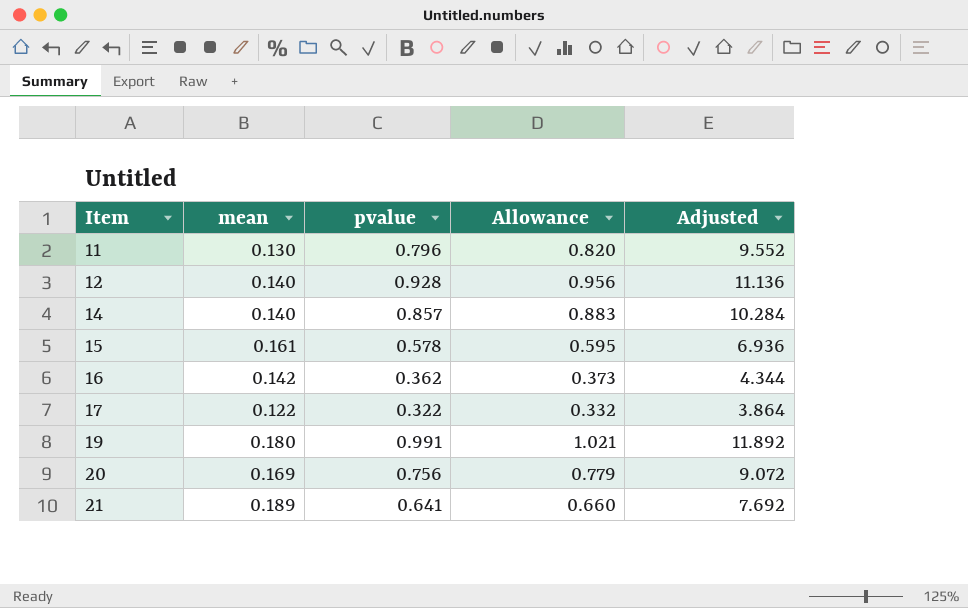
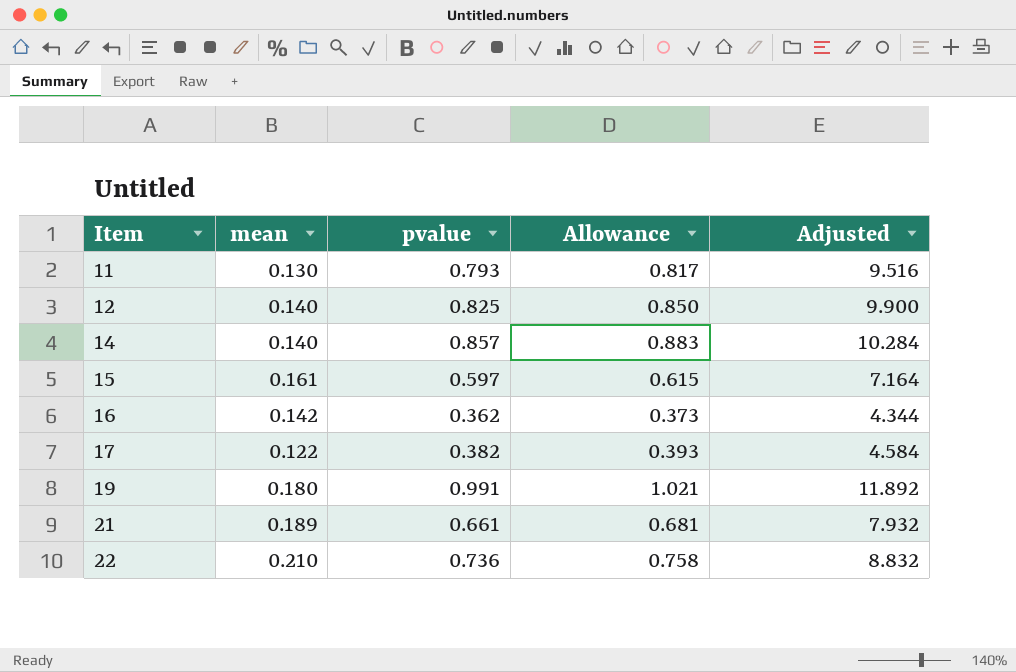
row 20: 0.169 | 0.756 | 0.779 | 9.072 -> none
11 | pvalue: 0.796 -> 0.793
11 | Allowance: 0.820 -> 0.817
11 | Adjusted: 9.552 -> 9.516
12 | pvalue: 0.928 -> 0.825
12 | Allowance: 0.956 -> 0.850
12 | Adjusted: 11.136 -> 9.900
15 | pvalue: 0.578 -> 0.597
15 | Allowance: 0.595 -> 0.615
15 | Adjusted: 6.936 -> 7.164
17 | pvalue: 0.322 -> 0.382
17 | Allowance: 0.332 -> 0.393
17 | Adjusted: 3.864 -> 4.584
21 | pvalue: 0.641 -> 0.661
21 | Allowance: 0.660 -> 0.681
21 | Adjusted: 7.692 -> 7.932
row 22: none -> 0.210 | 0.736 | 0.758 | 8.832

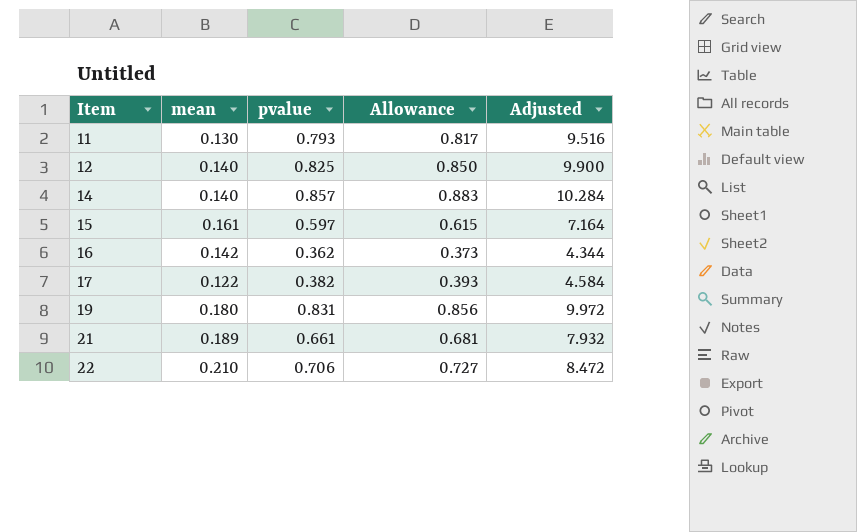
19 | pvalue: 0.991 -> 0.831
19 | Allowance: 1.021 -> 0.856
19 | Adjusted: 11.892 -> 9.972
22 | pvalue: 0.736 -> 0.706
22 | Allowance: 0.758 -> 0.727
22 | Adjusted: 8.832 -> 8.472

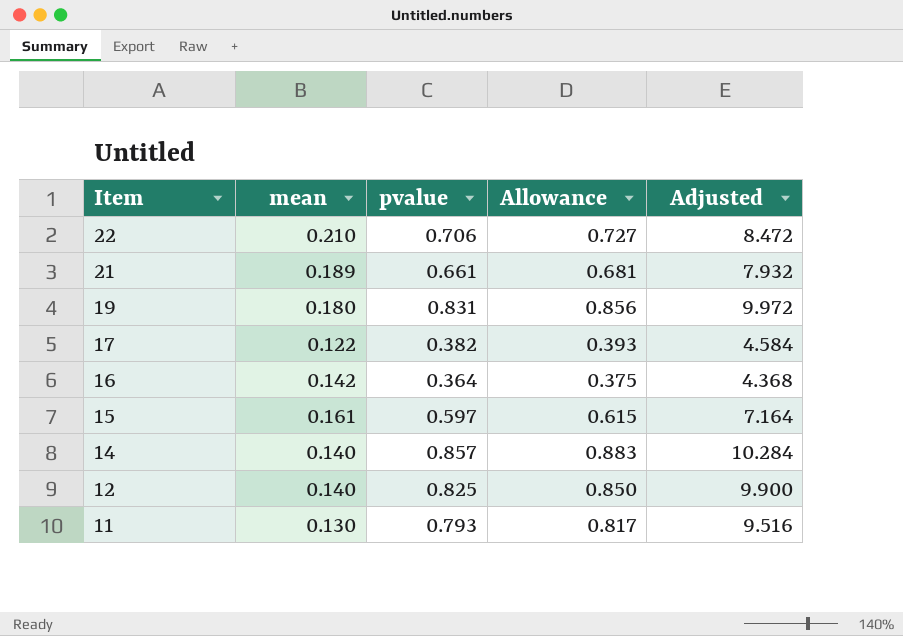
row order: Item ascending -> Item descending
16 | pvalue: 0.362 -> 0.364
16 | Allowance: 0.373 -> 0.375
16 | Adjusted: 4.344 -> 4.368

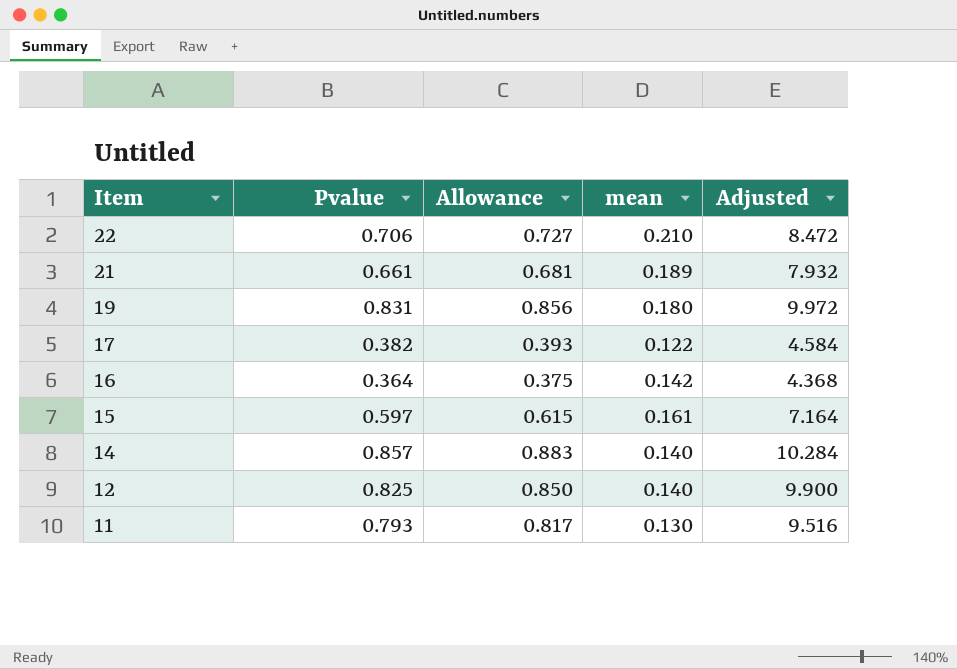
column name: pvalue -> Pvalue
column mean | position: 2 -> 4

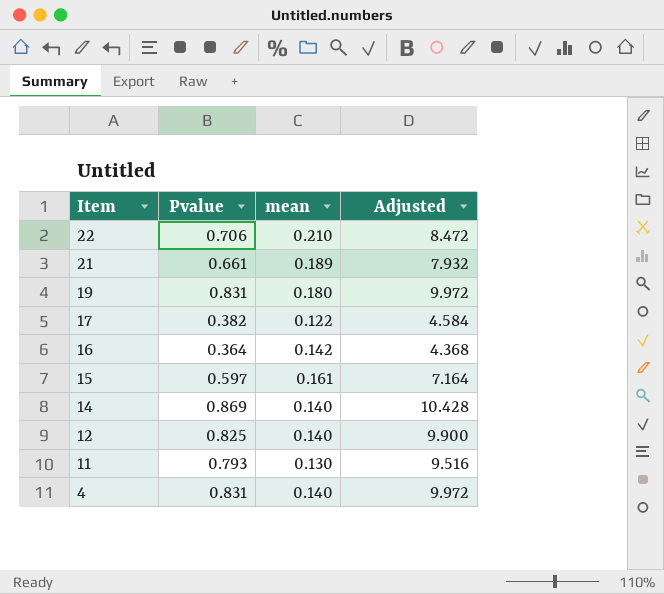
column Allowance | formula: [Pvalue] * 1.03 -> none
14 | Pvalue: 0.857 -> 0.869
14 | Adjusted: 10.284 -> 10.428
row 4: none -> 0.831 | 0.140 | 9.972

